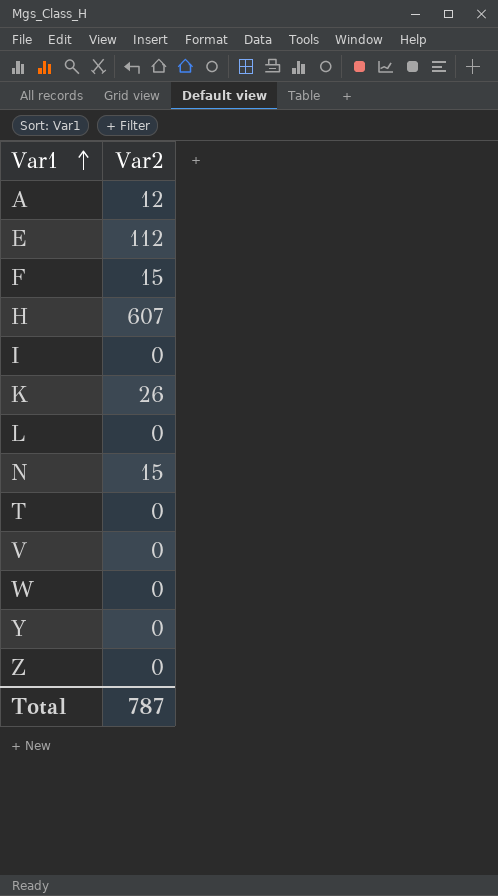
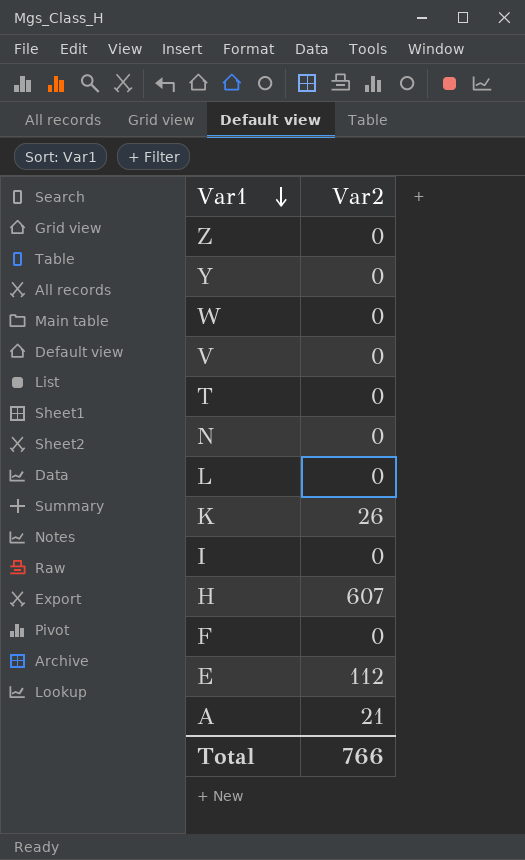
row order: Var1 ascending -> Var1 descending
N | Var2: 15 -> 0
F | Var2: 15 -> 0
A | Var2: 12 -> 21
Total | Var2: 787 -> 766

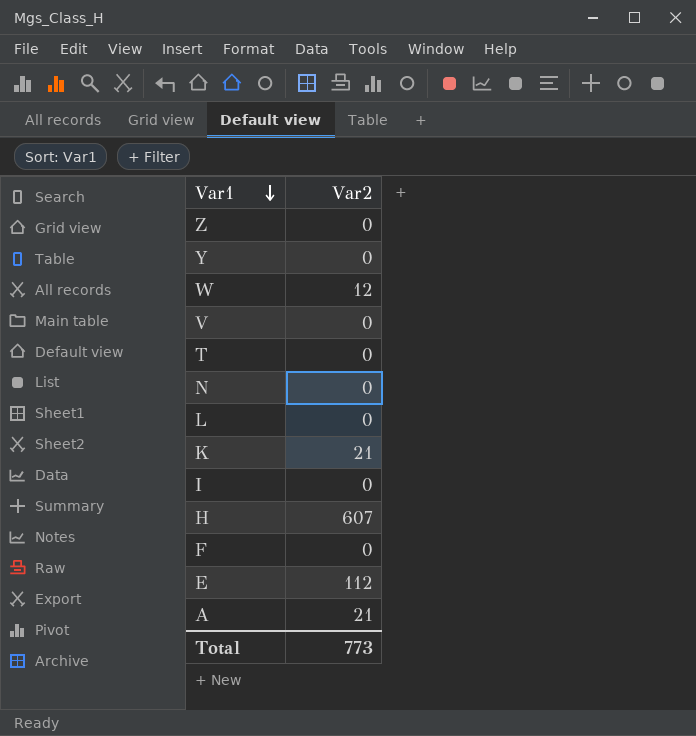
W | Var2: 0 -> 12
K | Var2: 26 -> 21
Total | Var2: 766 -> 773

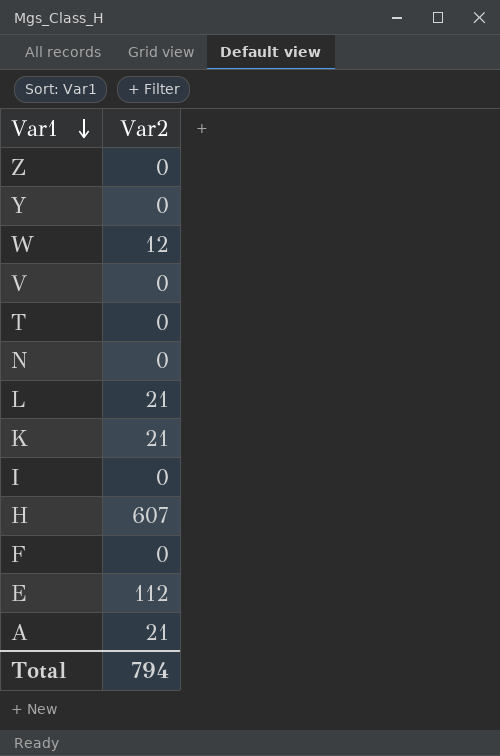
L | Var2: 0 -> 21
Total | Var2: 773 -> 794

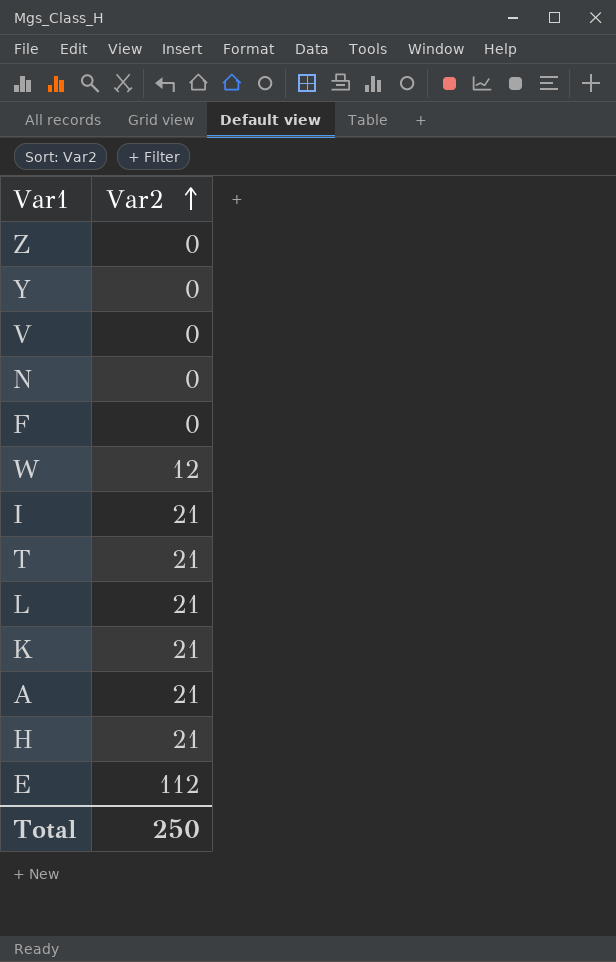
row order: Var1 descending -> Var2 ascending
I | Var2: 0 -> 21
T | Var2: 0 -> 21
H | Var2: 607 -> 21
Total | Var2: 794 -> 250

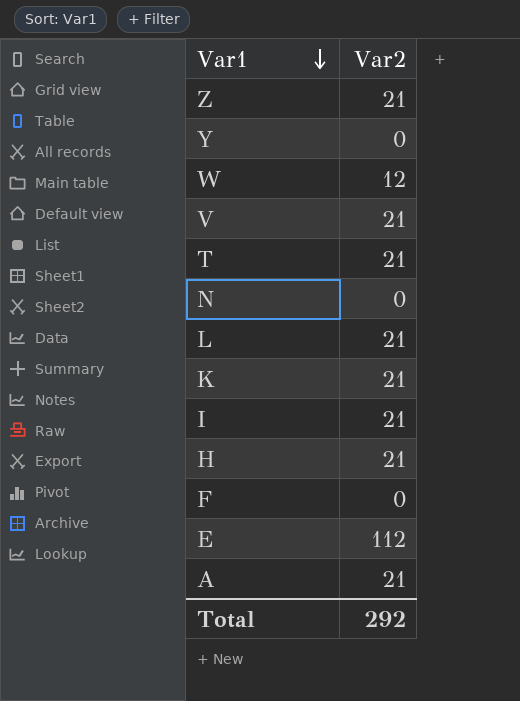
row order: Var2 ascending -> Var1 descending
Z | Var2: 0 -> 21
V | Var2: 0 -> 21
Total | Var2: 250 -> 292

